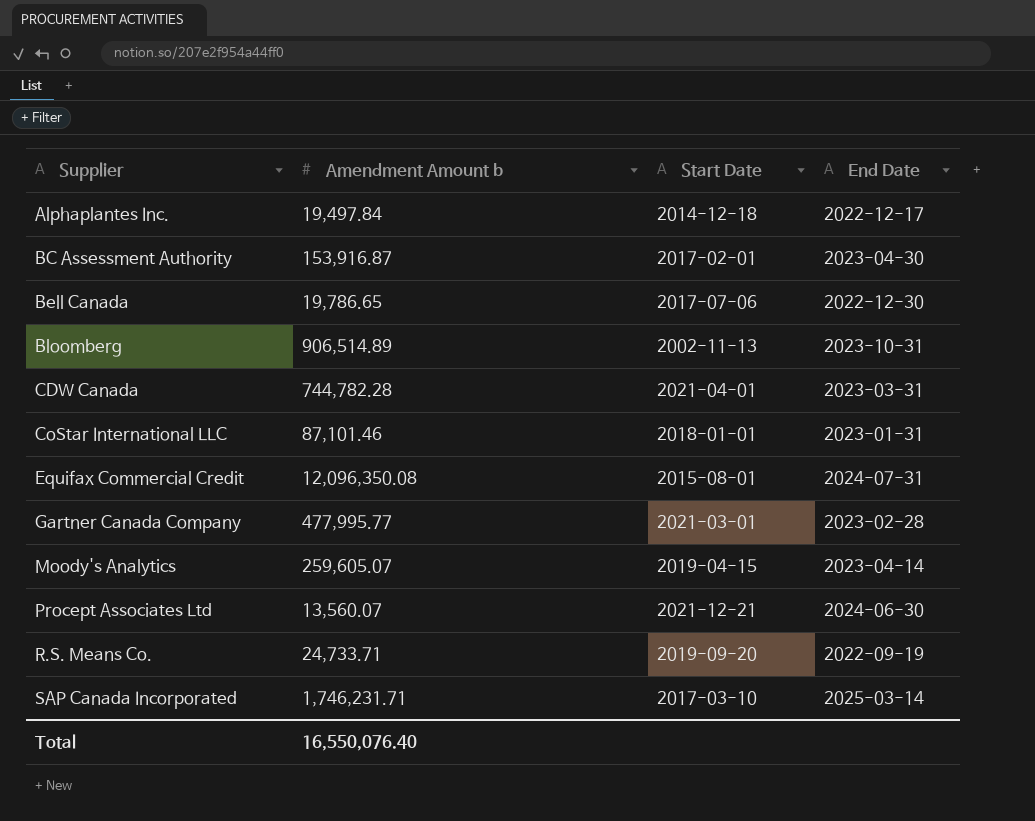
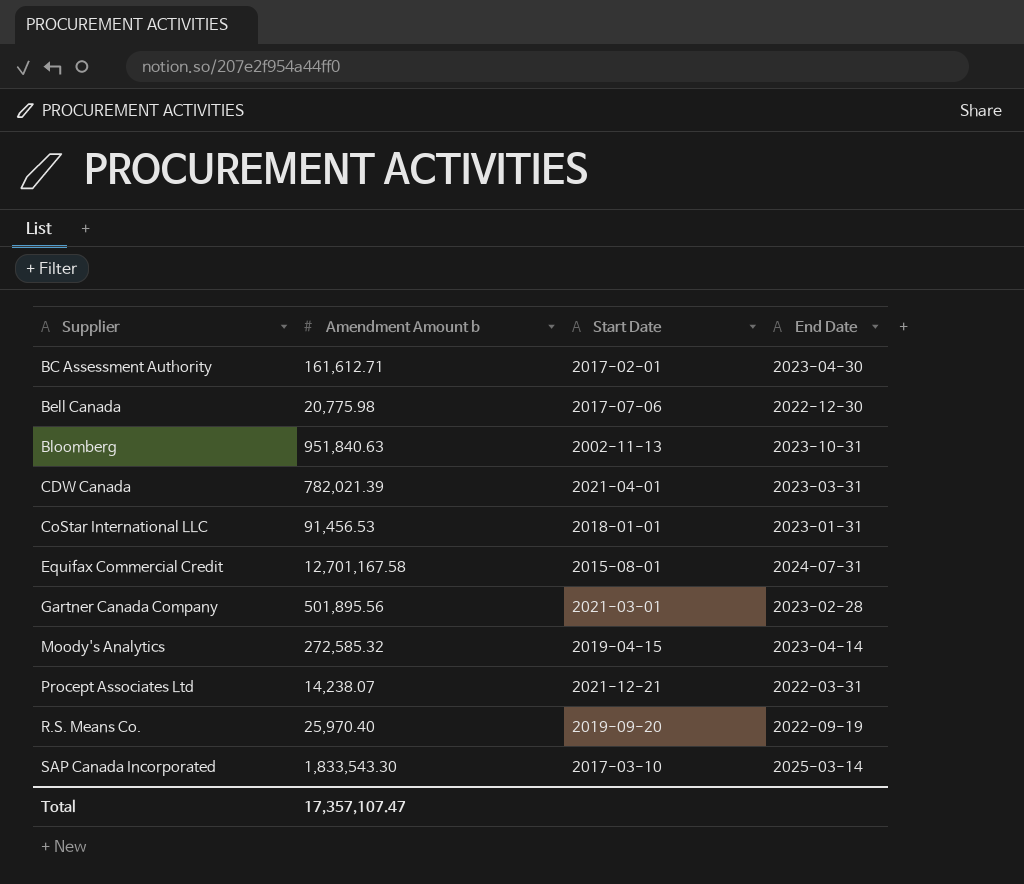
row Alphaplantes Inc.: 19,497.84 | 2014-12-18 | 2022-12-17 -> none
BC Assessment Authority | Amendment Amount b: 153,916.87 -> 161,612.71
Bell Canada | Amendment Amount b: 19,786.65 -> 20,775.98
Bloomberg | Amendment Amount b: 906,514.89 -> 951,840.63
CDW Canada | Amendment Amount b: 744,782.28 -> 782,021.39
CoStar International LLC | Amendment Amount b: 87,101.46 -> 91,456.53
Equifax Commercial Credit | Amendment Amount b: 12,096,350.08 -> 12,701,167.58
Gartner Canada Company | Amendment Amount b: 477,995.77 -> 501,895.56
Moody's Analytics | Amendment Amount b: 259,605.07 -> 272,585.32
Procept Associates Ltd | Amendment Amount b: 13,560.07 -> 14,238.07
Procept Associates Ltd | End Date: 2024-06-30 -> 2022-03-31
R.S. Means Co. | Amendment Amount b: 24,733.71 -> 25,970.40
SAP Canada Incorporated | Amendment Amount b: 1,746,231.71 -> 1,833,543.30
Total | Amendment Amount b: 16,550,076.40 -> 17,357,107.47

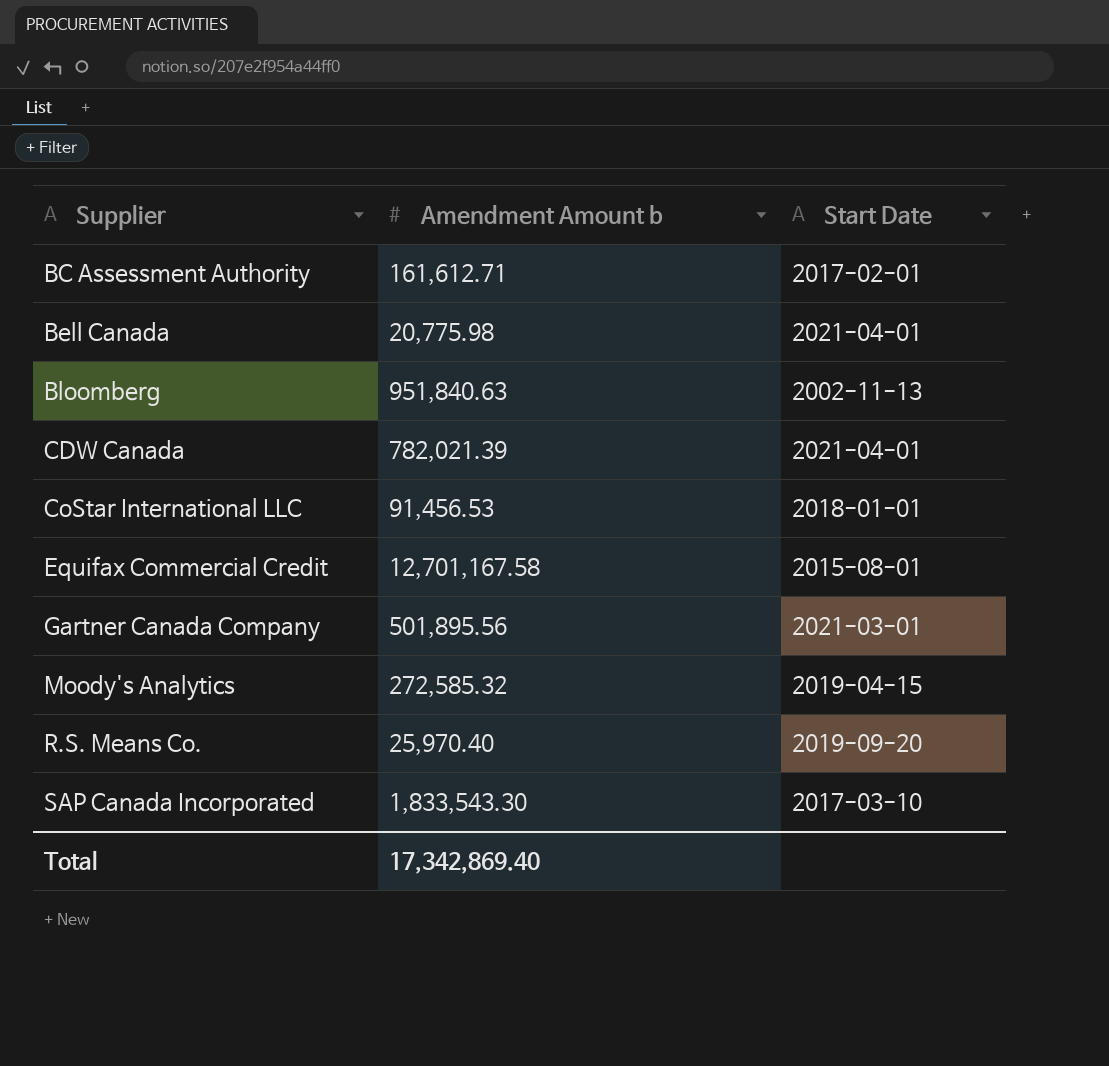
column End Date | position: 4 -> none
row Procept Associates Ltd: 14,238.07 | 2021-12-21 | 2022-03-31 -> none
Bell Canada | Start Date: 2017-07-06 -> 2021-04-01
Total | Amendment Amount b: 17,357,107.47 -> 17,342,869.40

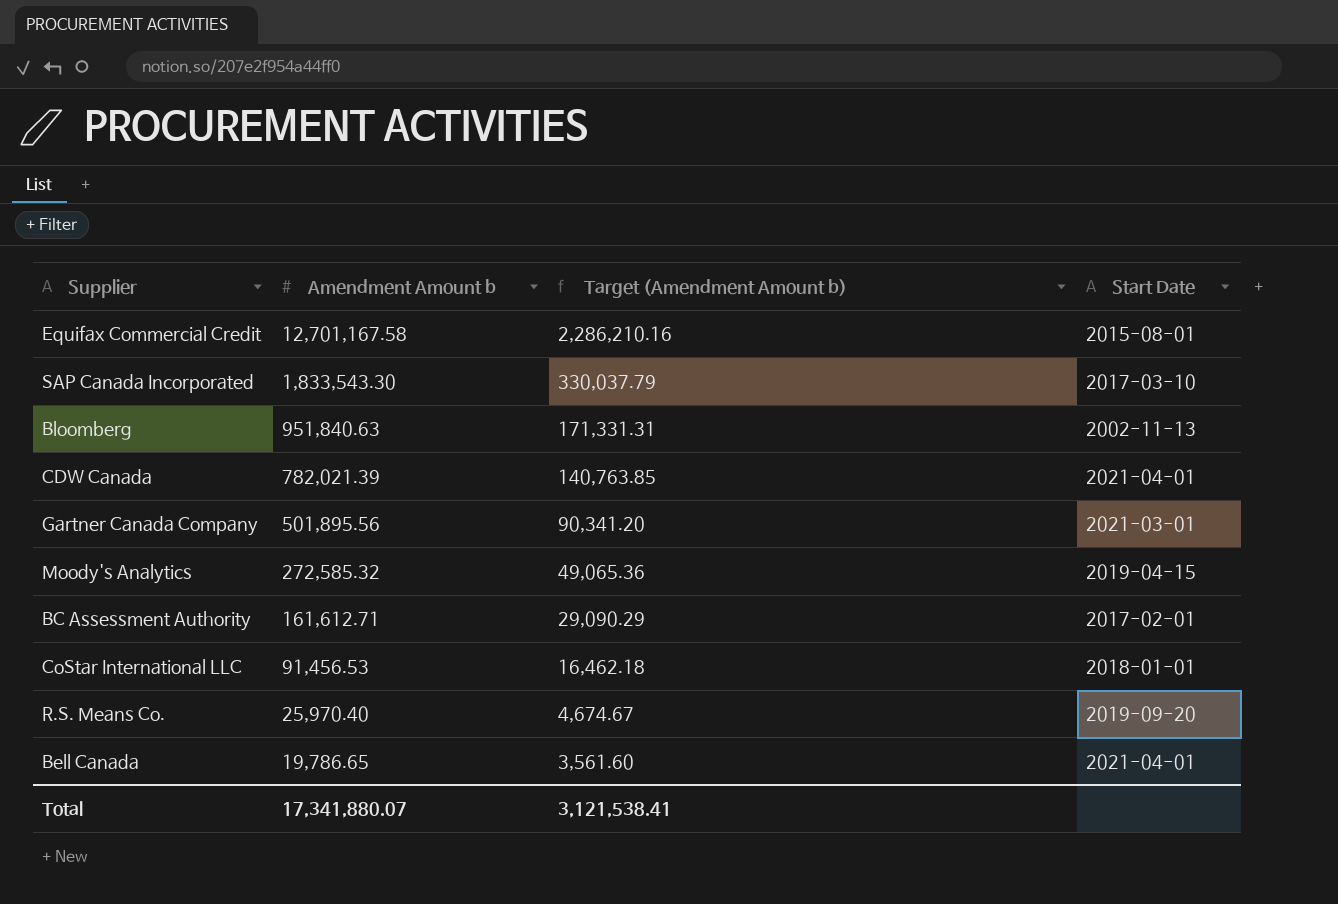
row order: Supplier ascending -> Amendment Amount b descending
column Target (Amendment Amount b) | formula: none -> [Amendment Amount b] * 0.18
Bell Canada | Amendment Amount b: 20,775.98 -> 19,786.65
Total | Amendment Amount b: 17,342,869.40 -> 17,341,880.07

